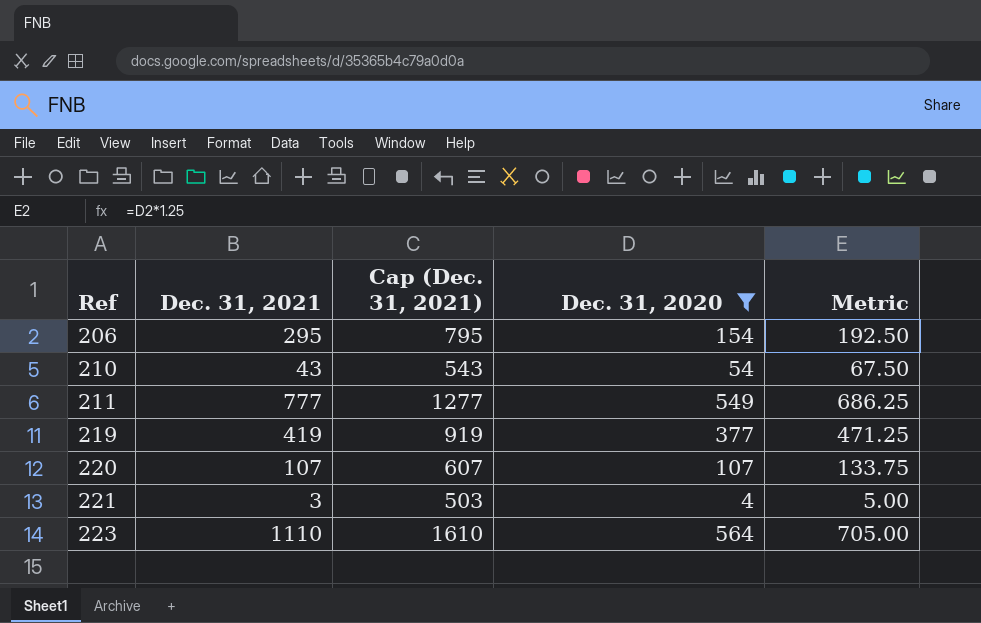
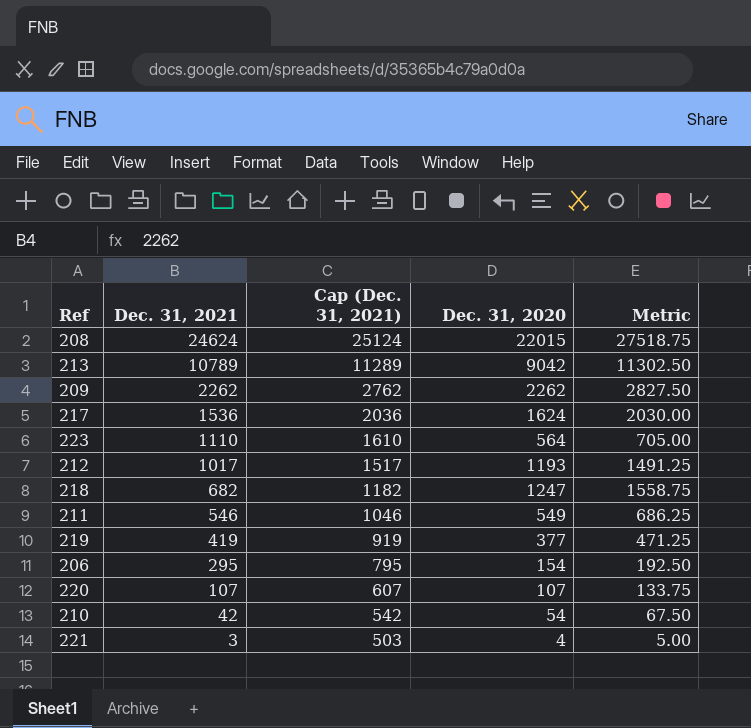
filter: Dec. 31, 2020 <= 564 -> none
row order: Ref ascending -> Dec. 31, 2021 descending
211 | Dec. 31, 2021: 777 -> 546
211 | Cap (Dec. 31, 2021): 1277 -> 1046
210 | Dec. 31, 2021: 43 -> 42
210 | Cap (Dec. 31, 2021): 543 -> 542

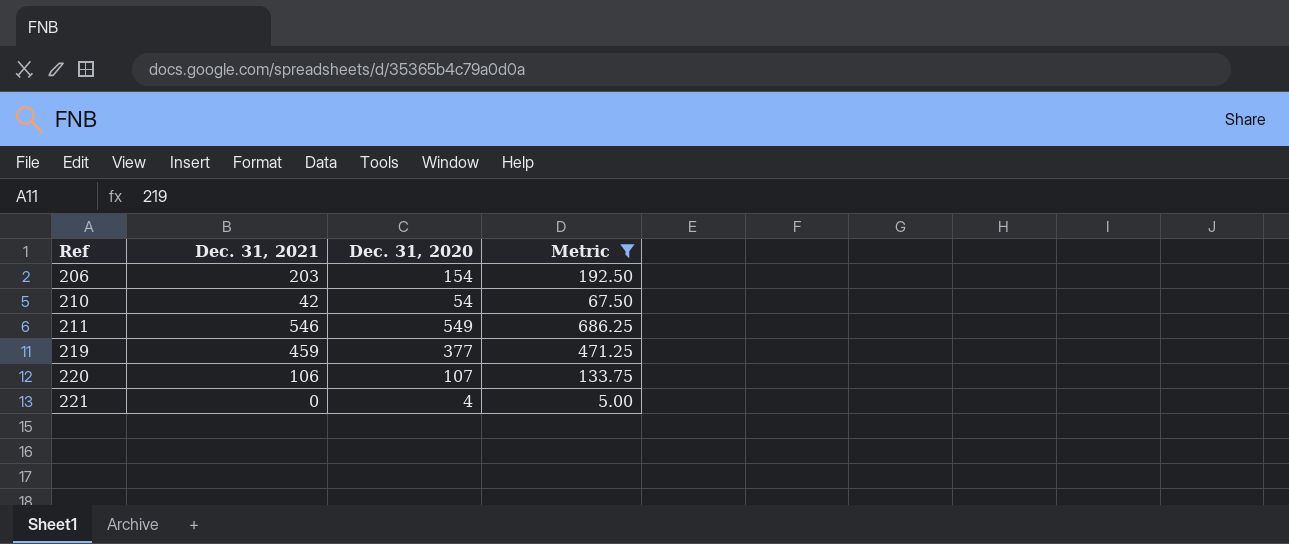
filter: none -> Metric <= 686.25
row order: Dec. 31, 2021 descending -> Ref ascending
column Cap (Dec. 31, 2021) | formula: [Dec. 31, 2021] + 500 -> none
206 | Dec. 31, 2021: 295 -> 203
219 | Dec. 31, 2021: 419 -> 459
220 | Dec. 31, 2021: 107 -> 106
221 | Dec. 31, 2021: 3 -> 0

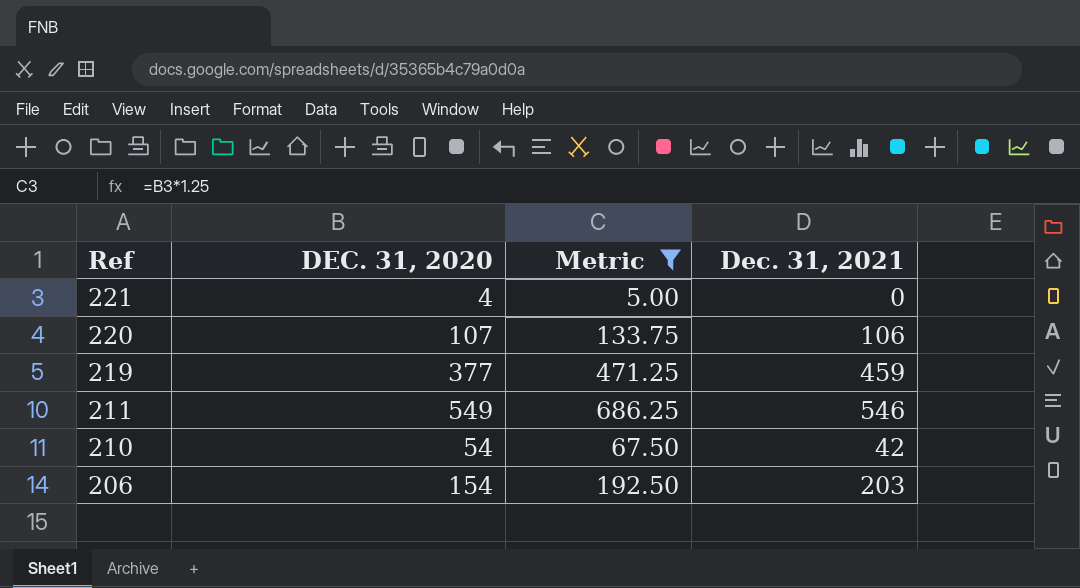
row order: Ref ascending -> Ref descending
column name: Dec. 31, 2020 -> DEC. 31, 2020
column Dec. 31, 2021 | position: 2 -> 4

